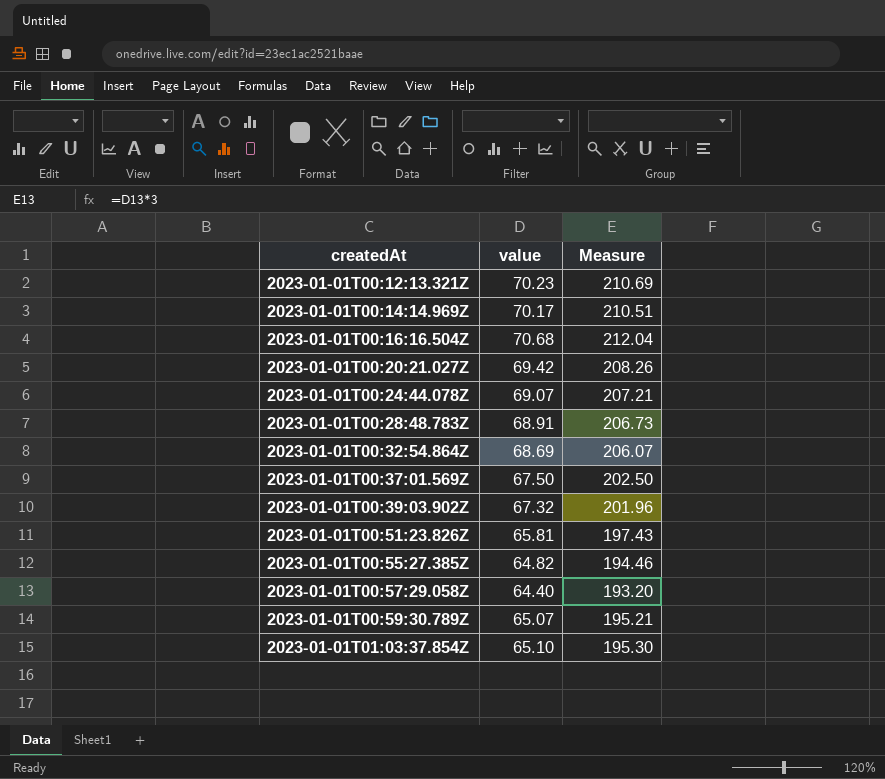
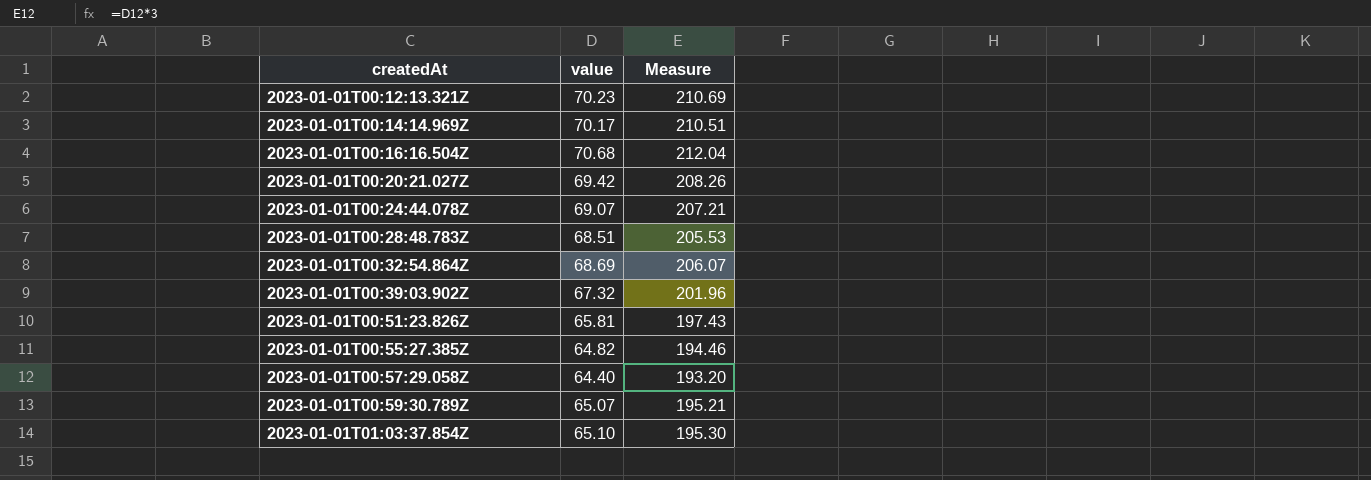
row 2023-01-01T00:37:01.569Z: 67.50 | 202.50 -> none
2023-01-01T00:28:48.783Z | value: 68.91 -> 68.51
2023-01-01T00:28:48.783Z | Measure: 206.73 -> 205.53

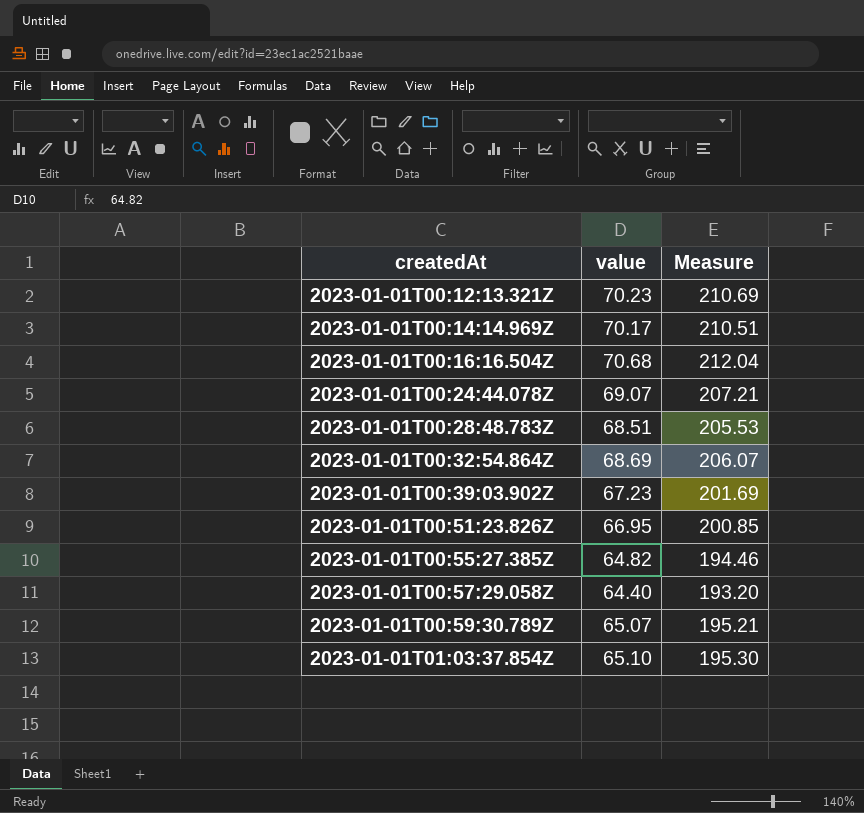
row 2023-01-01T00:20:21.027Z: 69.42 | 208.26 -> none
2023-01-01T00:39:03.902Z | value: 67.32 -> 67.23
2023-01-01T00:39:03.902Z | Measure: 201.96 -> 201.69
2023-01-01T00:51:23.826Z | value: 65.81 -> 66.95
2023-01-01T00:51:23.826Z | Measure: 197.43 -> 200.85

